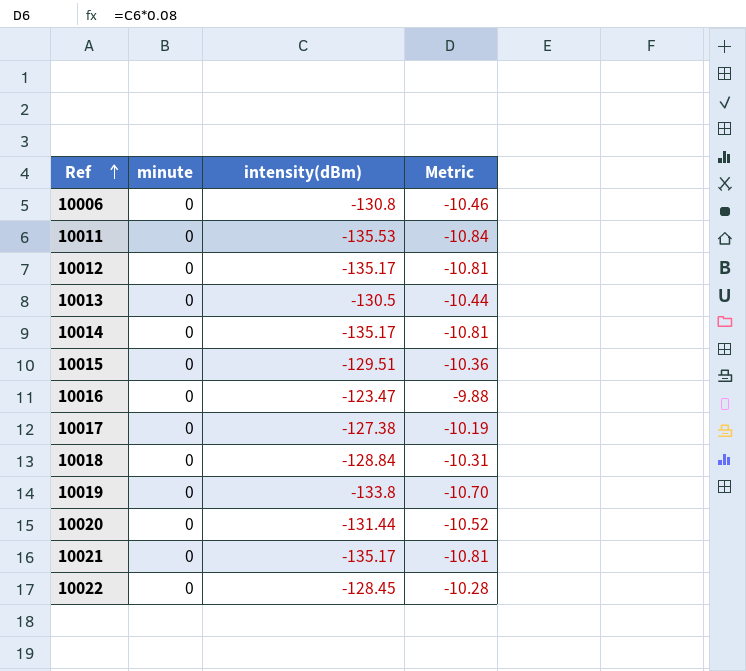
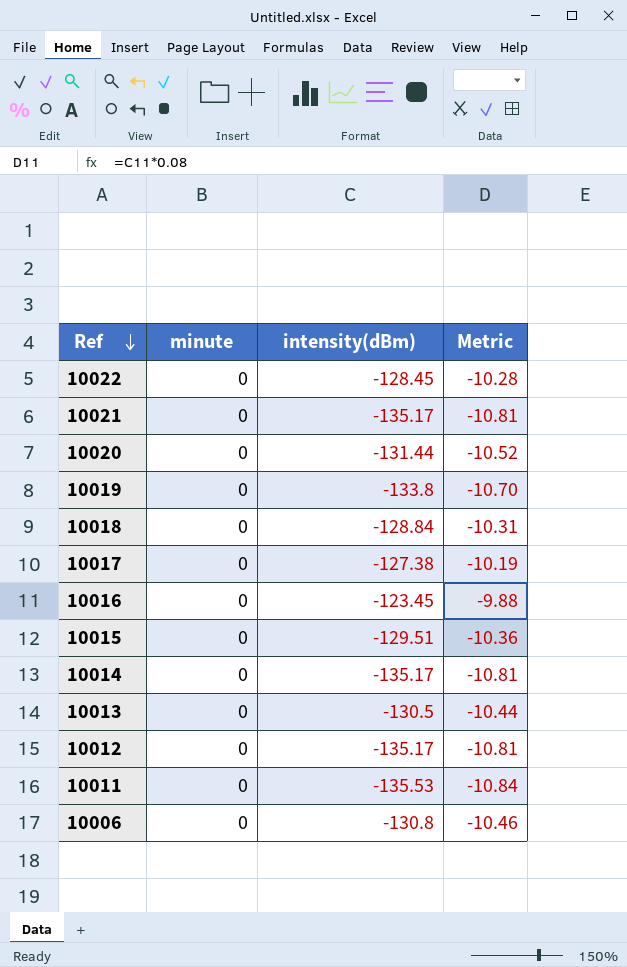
row order: Ref ascending -> Ref descending
10016 | intensity(dBm): -123.47 -> -123.45

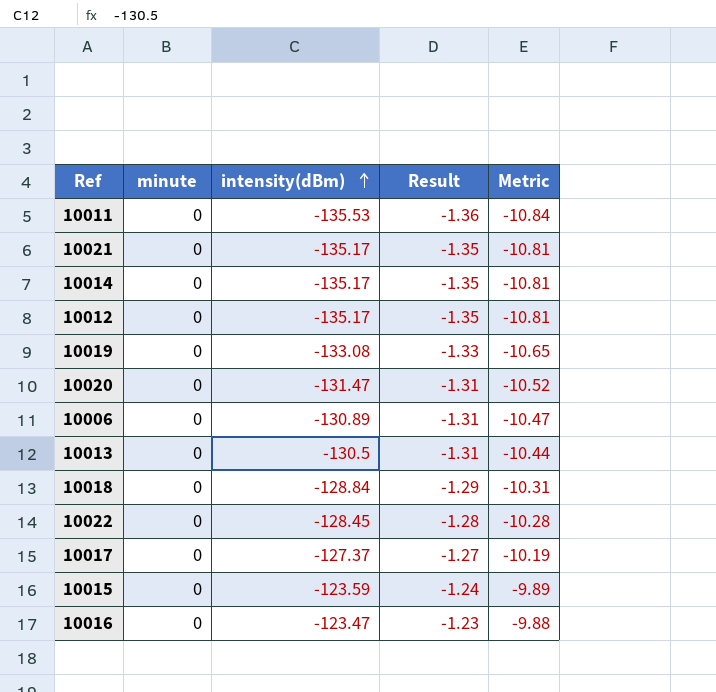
row order: Ref descending -> intensity(dBm) ascending
column Result | formula: none -> [intensity(dBm)] * 0.01
10019 | intensity(dBm): -133.8 -> -133.08
10019 | Metric: -10.70 -> -10.65
10020 | intensity(dBm): -131.44 -> -131.47
10006 | intensity(dBm): -130.8 -> -130.89
10006 | Metric: -10.46 -> -10.47
10017 | intensity(dBm): -127.38 -> -127.37
10015 | intensity(dBm): -129.51 -> -123.59
10015 | Metric: -10.36 -> -9.89
10016 | intensity(dBm): -123.45 -> -123.47

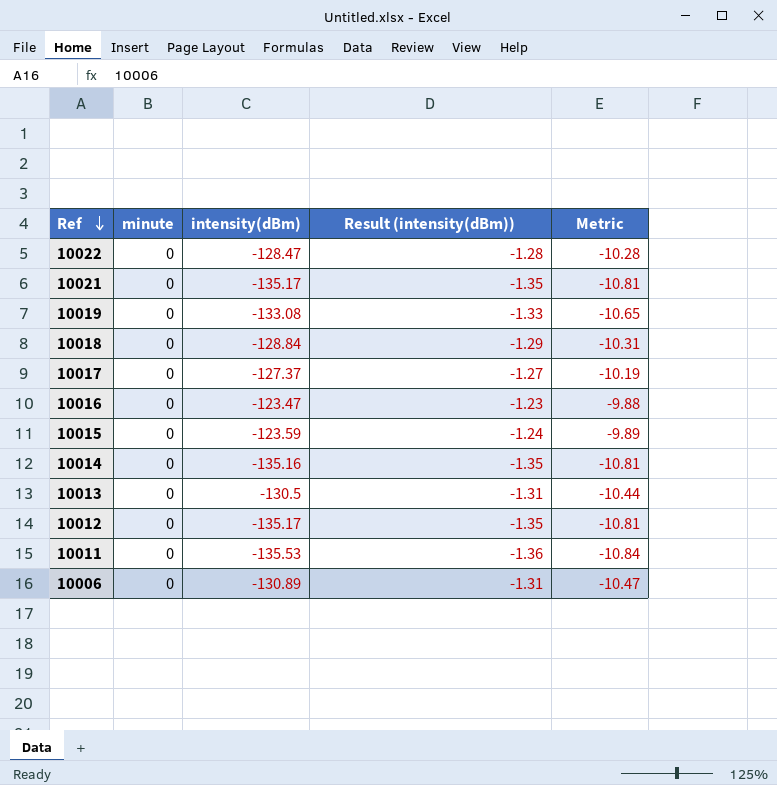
row order: intensity(dBm) ascending -> Ref descending
column name: Result -> Result (intensity(dBm))
row 10020: 0 | -131.47 | -1.31 | -10.52 -> none
10022 | intensity(dBm): -128.45 -> -128.47
10014 | intensity(dBm): -135.17 -> -135.16

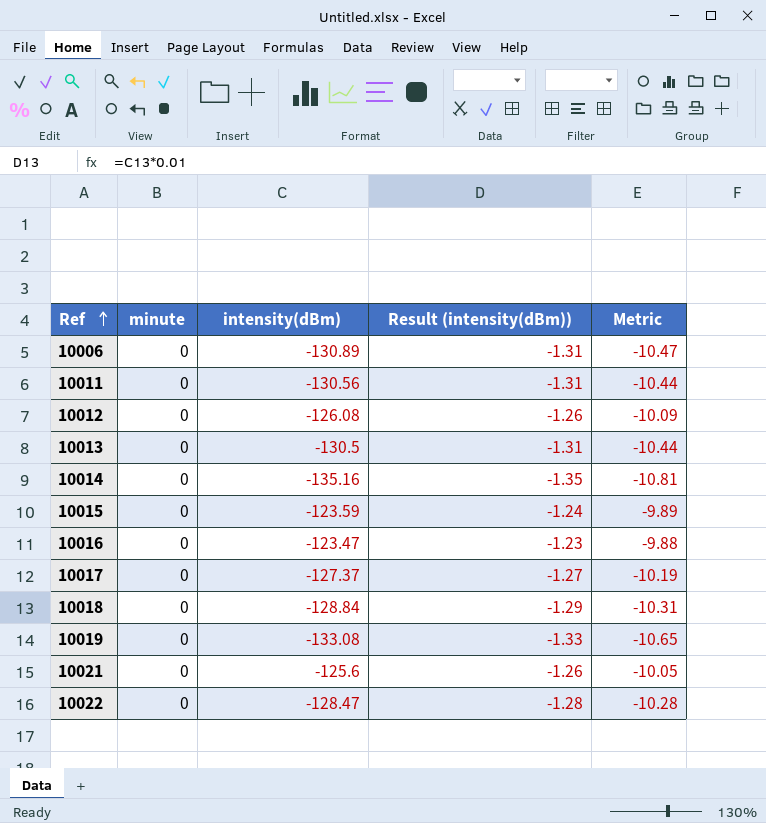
row order: Ref descending -> Ref ascending
10011 | intensity(dBm): -135.53 -> -130.56
10011 | Result (intensity(dBm)): -1.36 -> -1.31
10011 | Metric: -10.84 -> -10.44
10012 | intensity(dBm): -135.17 -> -126.08
10012 | Result (intensity(dBm)): -1.35 -> -1.26
10012 | Metric: -10.81 -> -10.09
10021 | intensity(dBm): -135.17 -> -125.6
10021 | Result (intensity(dBm)): -1.35 -> -1.26
10021 | Metric: -10.81 -> -10.05

